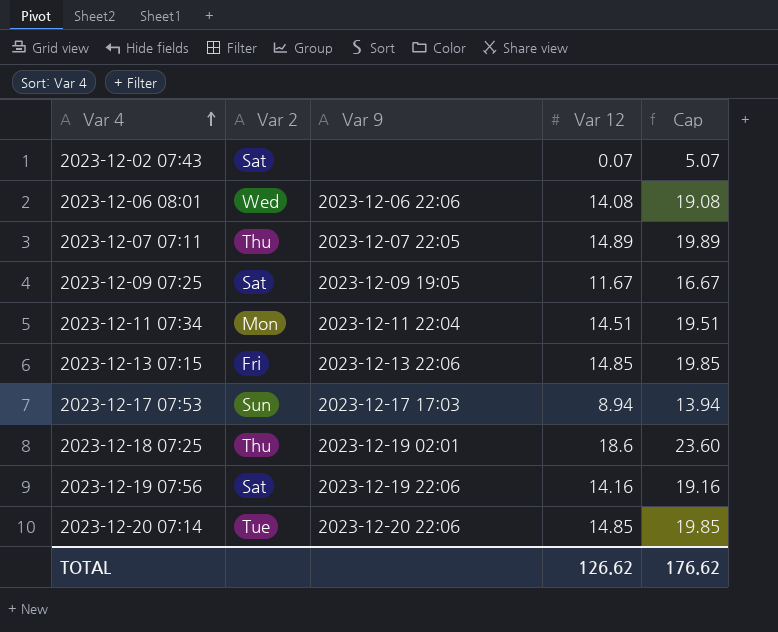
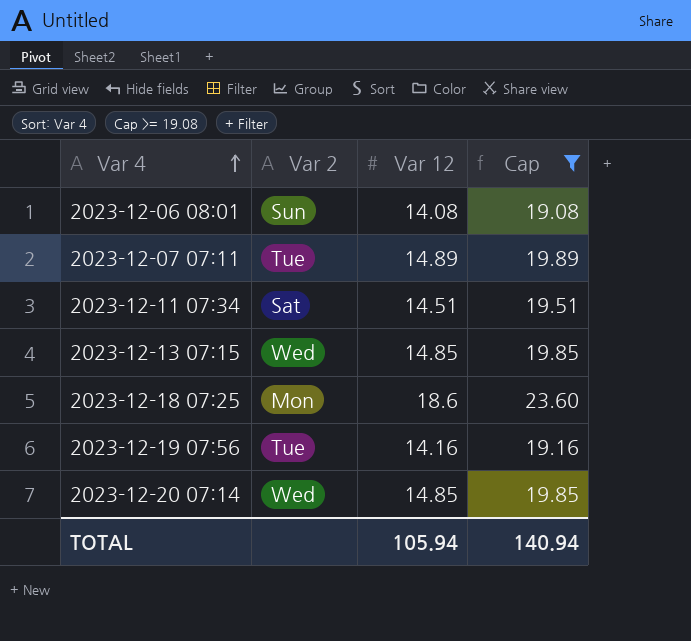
filter: none -> Cap >= 19.08
column Var 9 | position: 3 -> none
2023-12-06 08:01 | Var 2: Wed -> Sun
2023-12-07 07:11 | Var 2: Thu -> Tue
2023-12-11 07:34 | Var 2: Mon -> Sat
2023-12-13 07:15 | Var 2: Fri -> Wed
2023-12-18 07:25 | Var 2: Thu -> Mon
2023-12-19 07:56 | Var 2: Sat -> Tue
2023-12-20 07:14 | Var 2: Tue -> Wed
TOTAL | Var 12: 126.62 -> 105.94
TOTAL | Cap: 176.62 -> 140.94

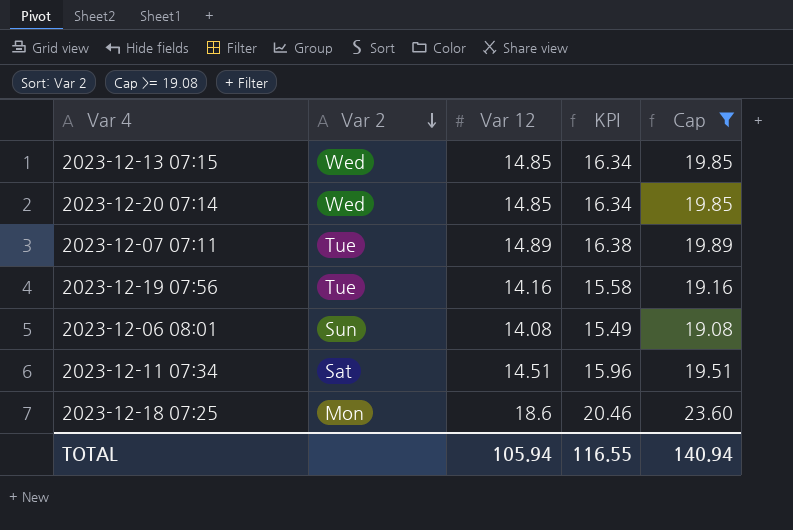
row order: Var 4 ascending -> Var 2 descending
column KPI | formula: none -> [Var 12] * 1.1

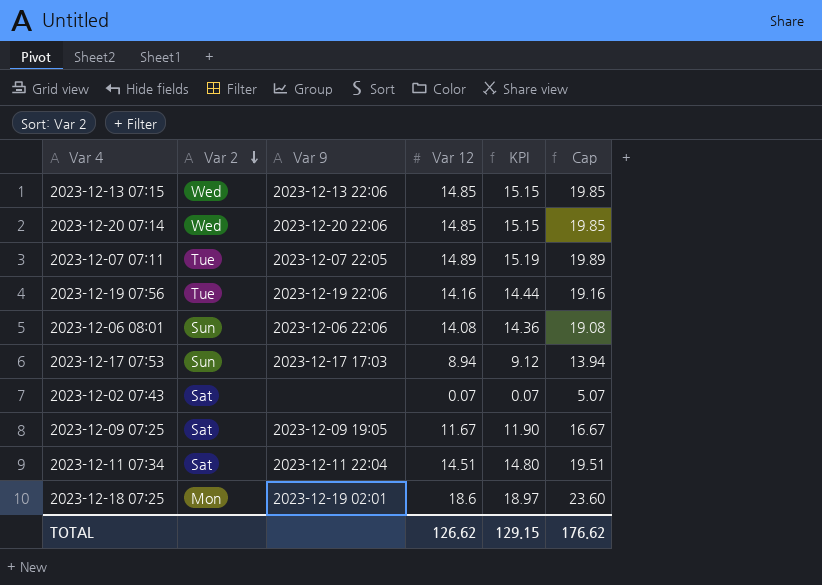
filter: Cap >= 19.08 -> none
column Var 9 | position: none -> 3
column KPI | formula: [Var 12] * 1.1 -> [Var 12] * 1.02
TOTAL | Var 12: 105.94 -> 126.62
TOTAL | KPI: 116.55 -> 129.15
TOTAL | Cap: 140.94 -> 176.62

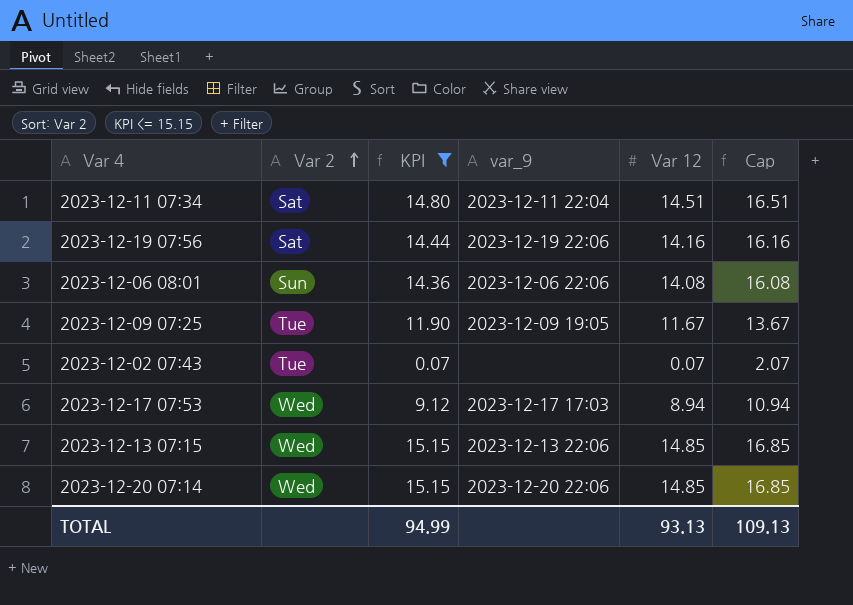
filter: none -> KPI <= 15.15
row order: Var 2 descending -> Var 2 ascending
column KPI | position: 5 -> 3
column name: Var 9 -> var_9
column Cap | formula: [Var 12] + 5 -> [Var 12] + 2
2023-12-19 07:56 | Var 2: Tue -> Sat
2023-12-09 07:25 | Var 2: Sat -> Tue
2023-12-02 07:43 | Var 2: Sat -> Tue
2023-12-17 07:53 | Var 2: Sun -> Wed
TOTAL | KPI: 129.15 -> 94.99
TOTAL | Var 12: 126.62 -> 93.13
TOTAL | Cap: 176.62 -> 109.13

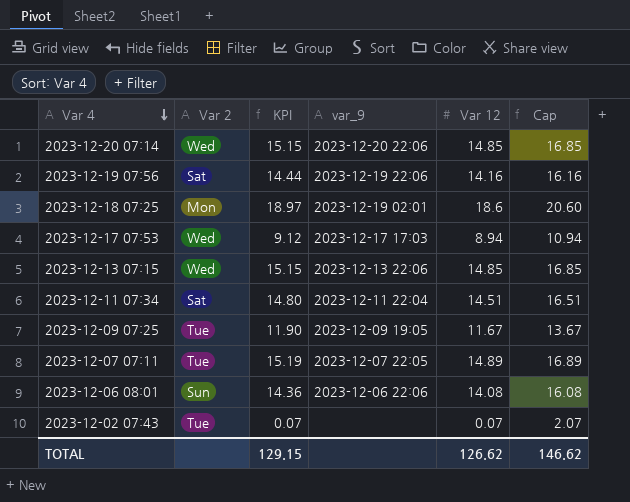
filter: KPI <= 15.15 -> none
row order: Var 2 ascending -> Var 4 descending
TOTAL | KPI: 94.99 -> 129.15
TOTAL | Var 12: 93.13 -> 126.62
TOTAL | Cap: 109.13 -> 146.62

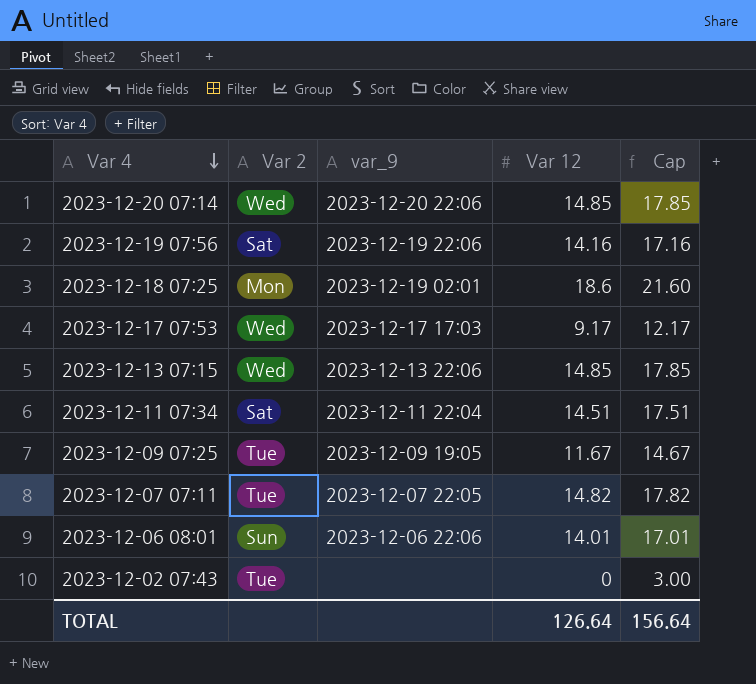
column KPI | formula: [Var 12] * 1.02 -> none
column Cap | formula: [Var 12] + 2 -> [Var 12] + 3
2023-12-17 07:53 | Var 12: 8.94 -> 9.17
2023-12-07 07:11 | Var 12: 14.89 -> 14.82
2023-12-06 08:01 | Var 12: 14.08 -> 14.01
2023-12-02 07:43 | Var 12: 0.07 -> 0
TOTAL | Var 12: 126.62 -> 126.64
TOTAL | Cap: 146.62 -> 156.64

